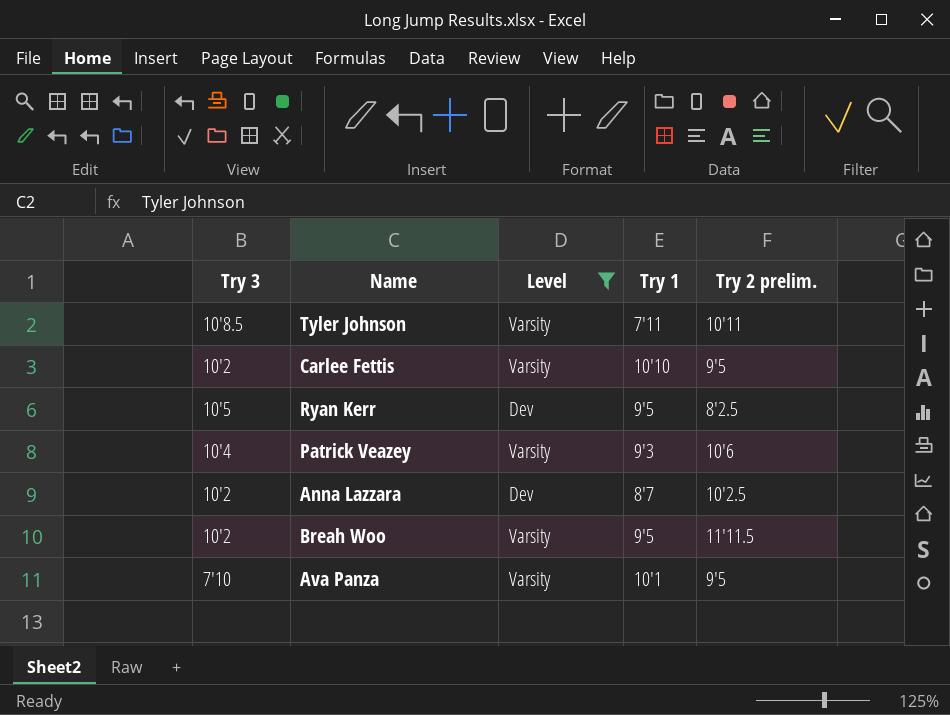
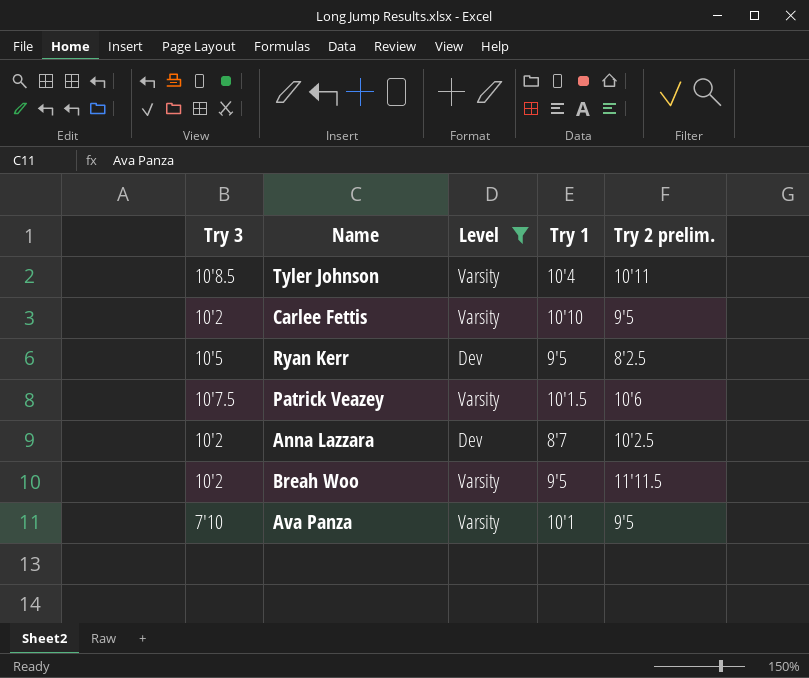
Tyler Johnson | Try 1: 7'11 -> 10'4
Patrick Veazey | Try 3: 10'4 -> 10'7.5
Patrick Veazey | Try 1: 9'3 -> 10'1.5

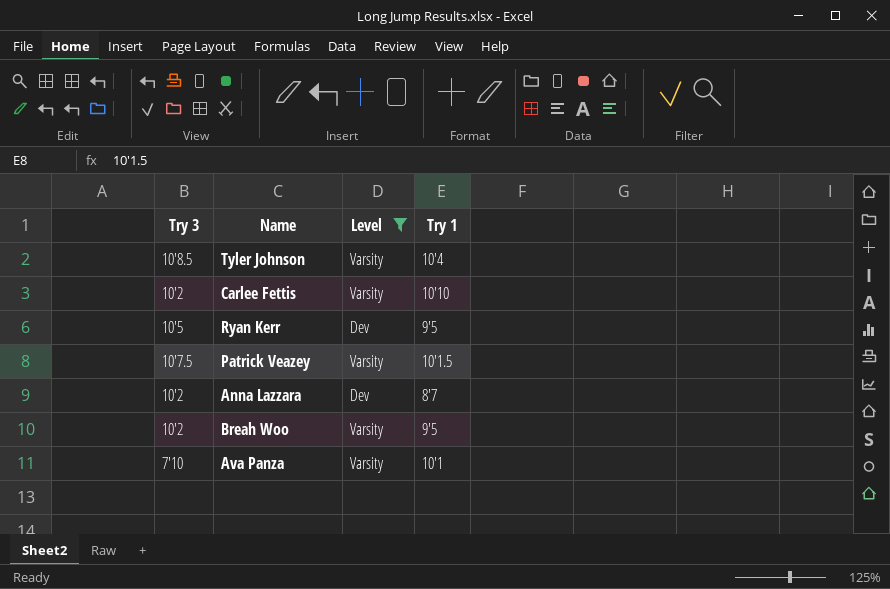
column Try 2 prelim. | position: 5 -> none

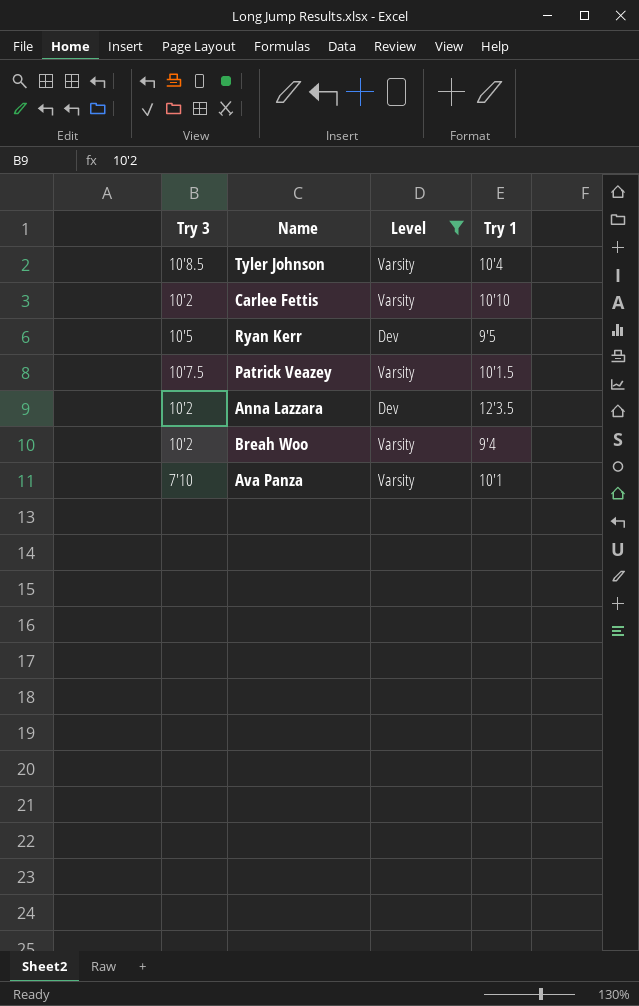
Anna Lazzara | Try 1: 8'7 -> 12'3.5
Breah Woo | Try 1: 9'5 -> 9'4

